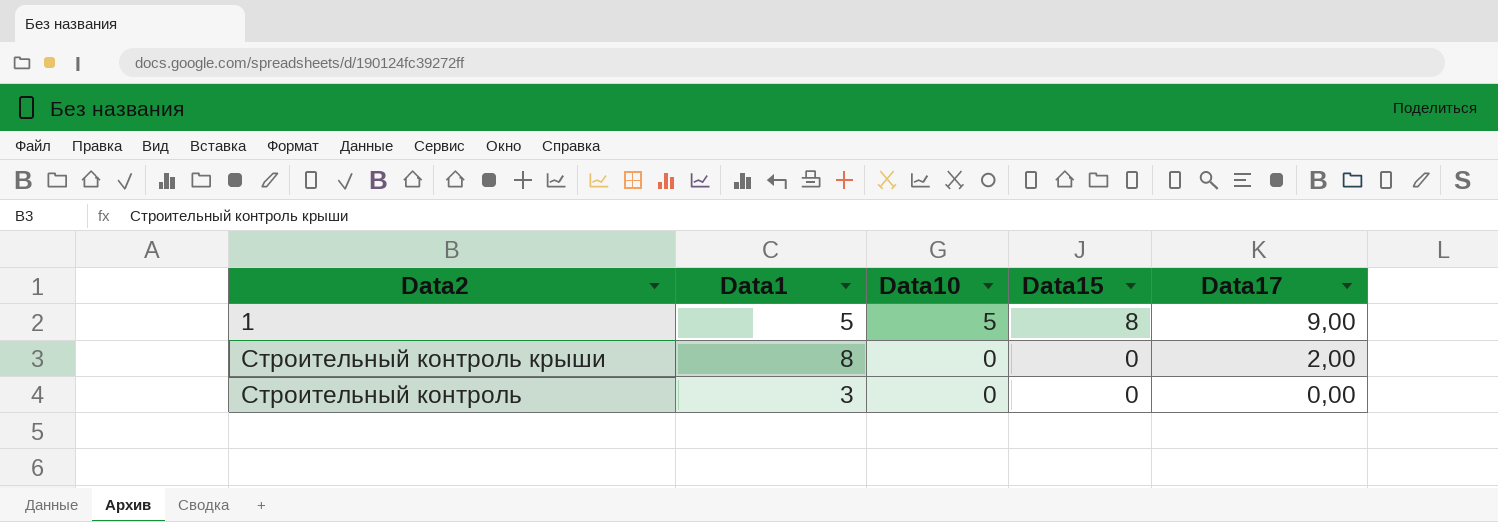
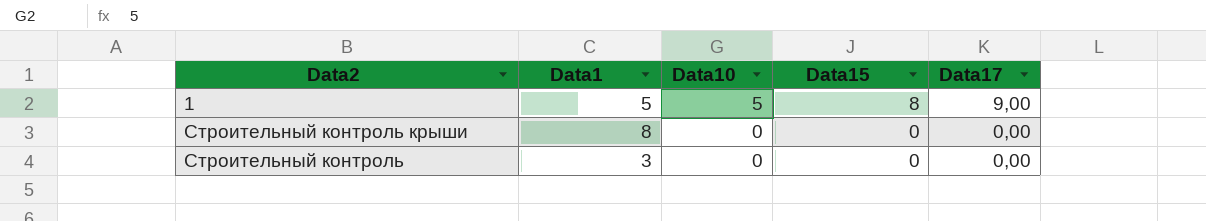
Строительный контроль крыши | Data17: 2,00 -> 0,00

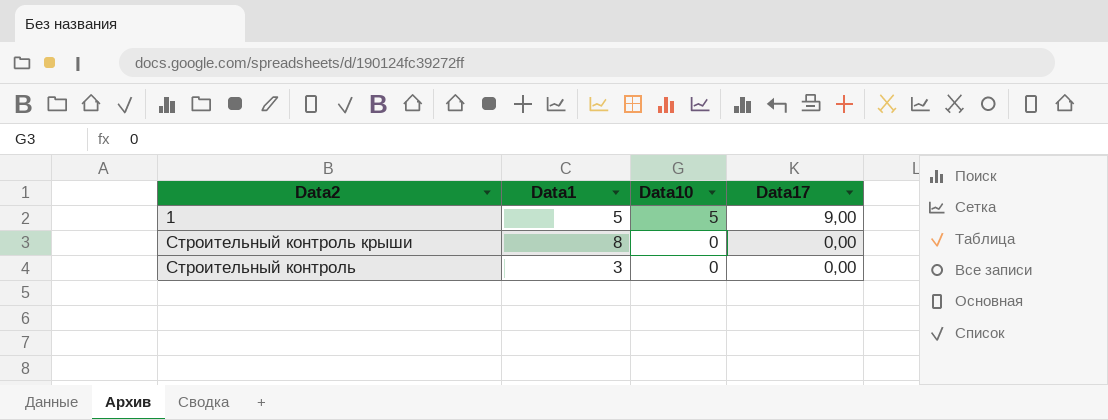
column Data15 | position: 4 -> none

